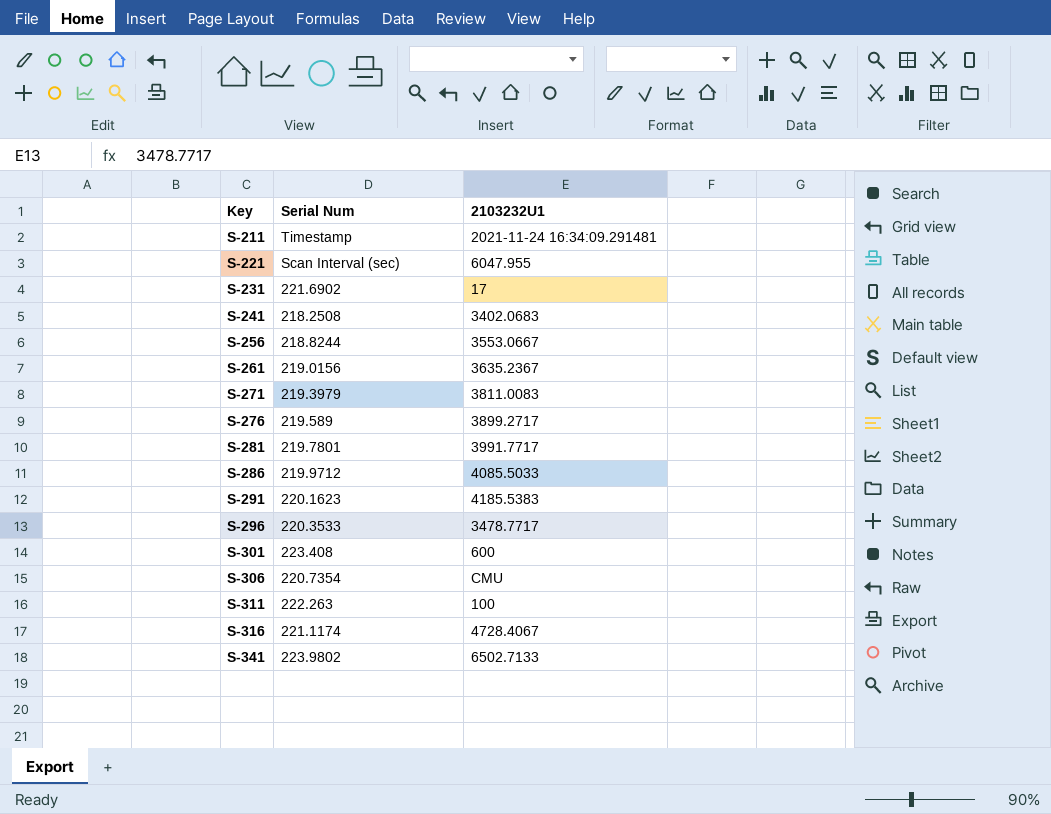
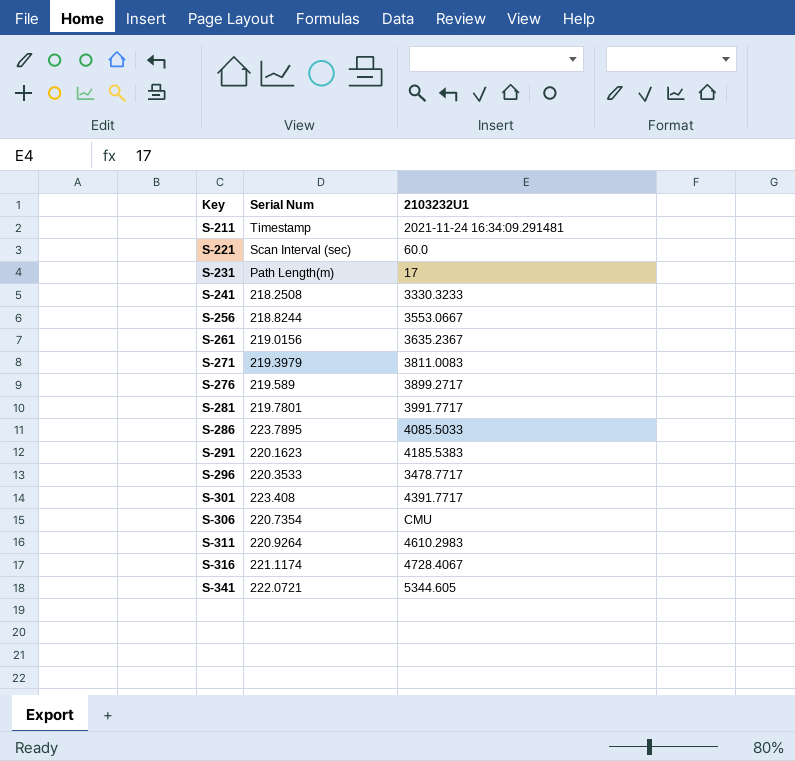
S-221 | 2103232U1: 6047.955 -> 60.0
S-231 | Serial Num: 221.6902 -> Path Length(m)
S-241 | 2103232U1: 3402.0683 -> 3330.3233
S-286 | Serial Num: 219.9712 -> 223.7895
S-301 | 2103232U1: 600 -> 4391.7717
S-311 | Serial Num: 222.263 -> 220.9264
S-311 | 2103232U1: 100 -> 4610.2983
S-341 | Serial Num: 223.9802 -> 222.0721
S-341 | 2103232U1: 6502.7133 -> 5344.605

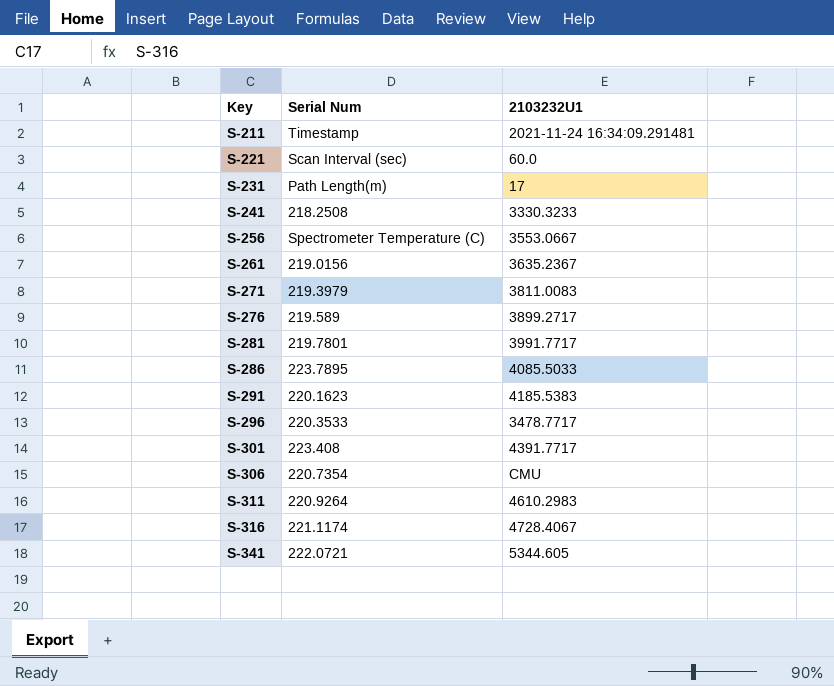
S-256 | Serial Num: 218.8244 -> Spectrometer Temperature (C)

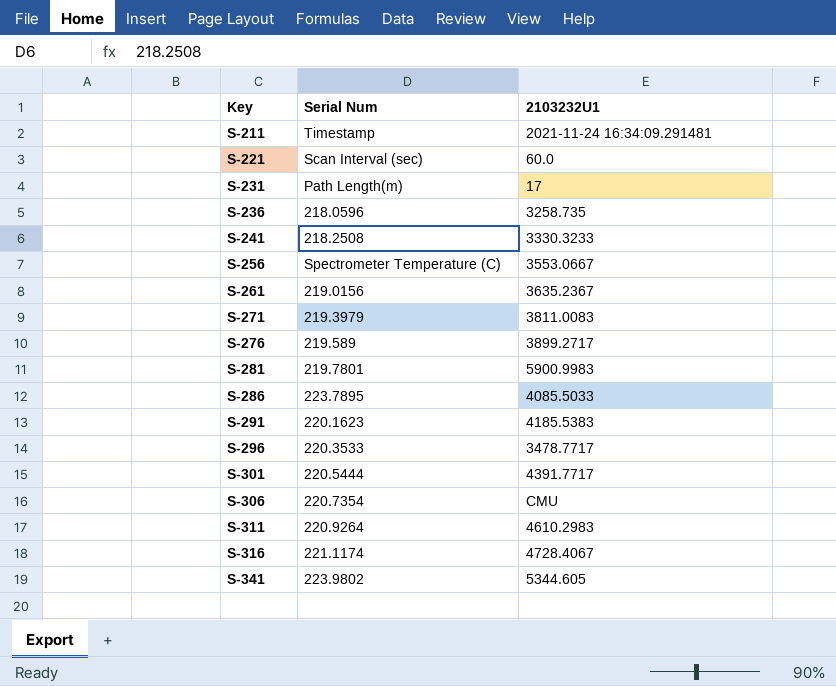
row S-236: none -> 218.0596 | 3258.735
S-281 | 2103232U1: 3991.7717 -> 5900.9983
S-301 | Serial Num: 223.408 -> 220.5444
S-341 | Serial Num: 222.0721 -> 223.9802

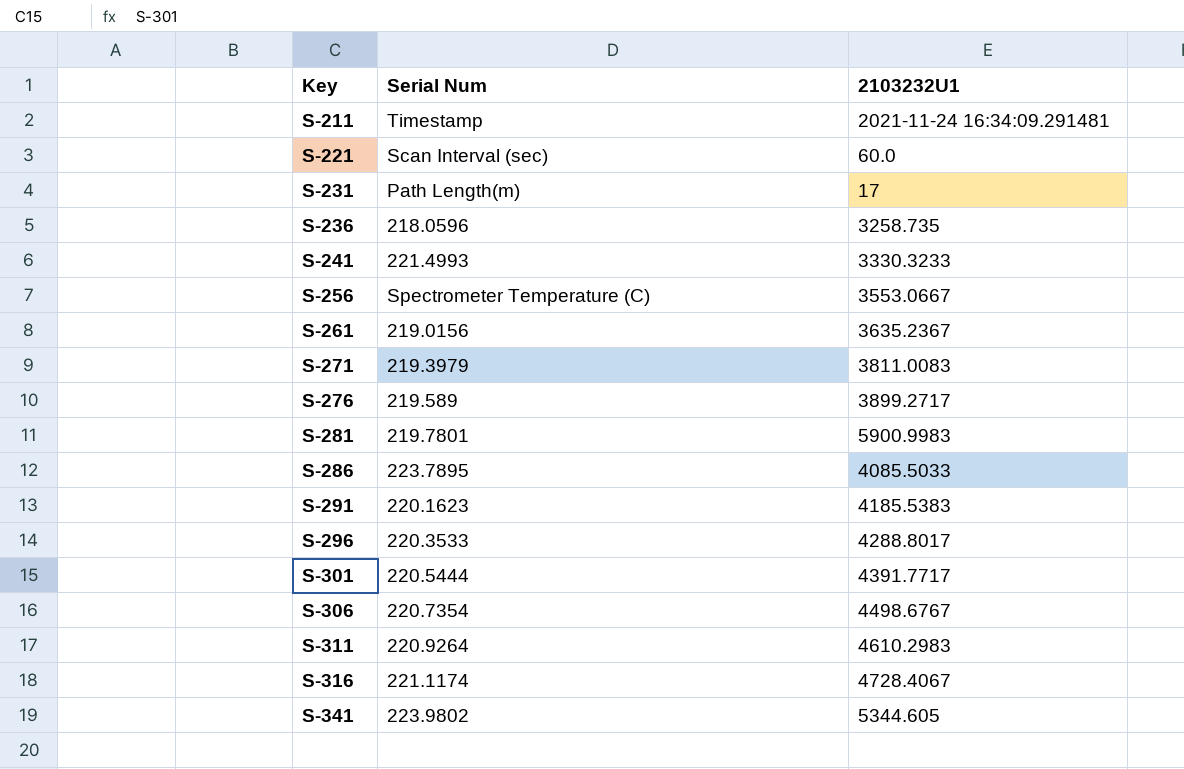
S-241 | Serial Num: 218.2508 -> 221.4993
S-296 | 2103232U1: 3478.7717 -> 4288.8017
S-306 | 2103232U1: CMU -> 4498.6767

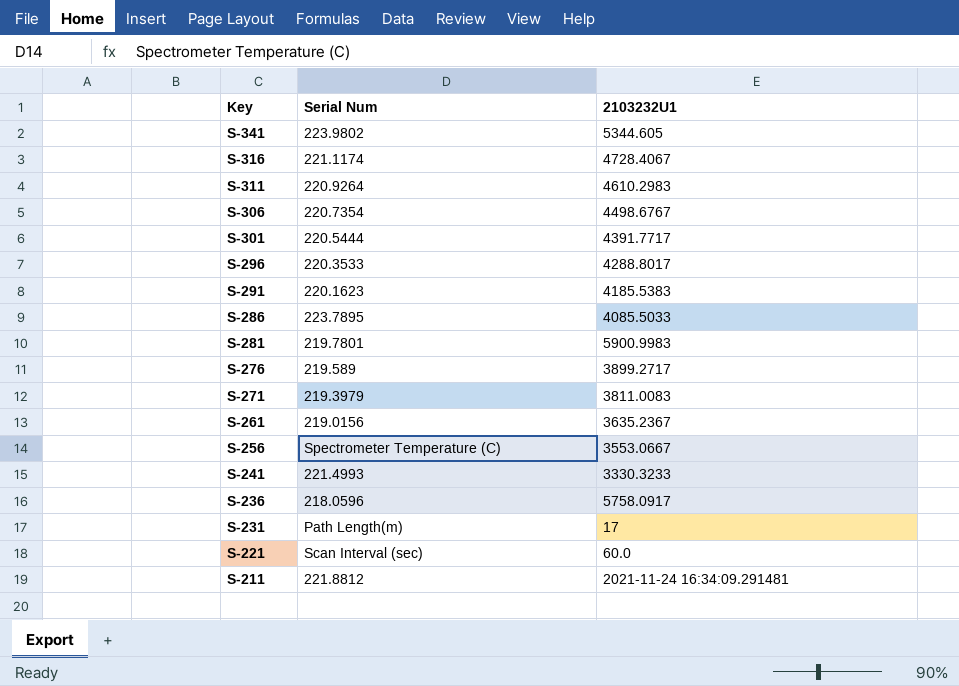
row order: Key ascending -> Key descending
S-236 | 2103232U1: 3258.735 -> 5758.0917
S-211 | Serial Num: Timestamp -> 221.8812

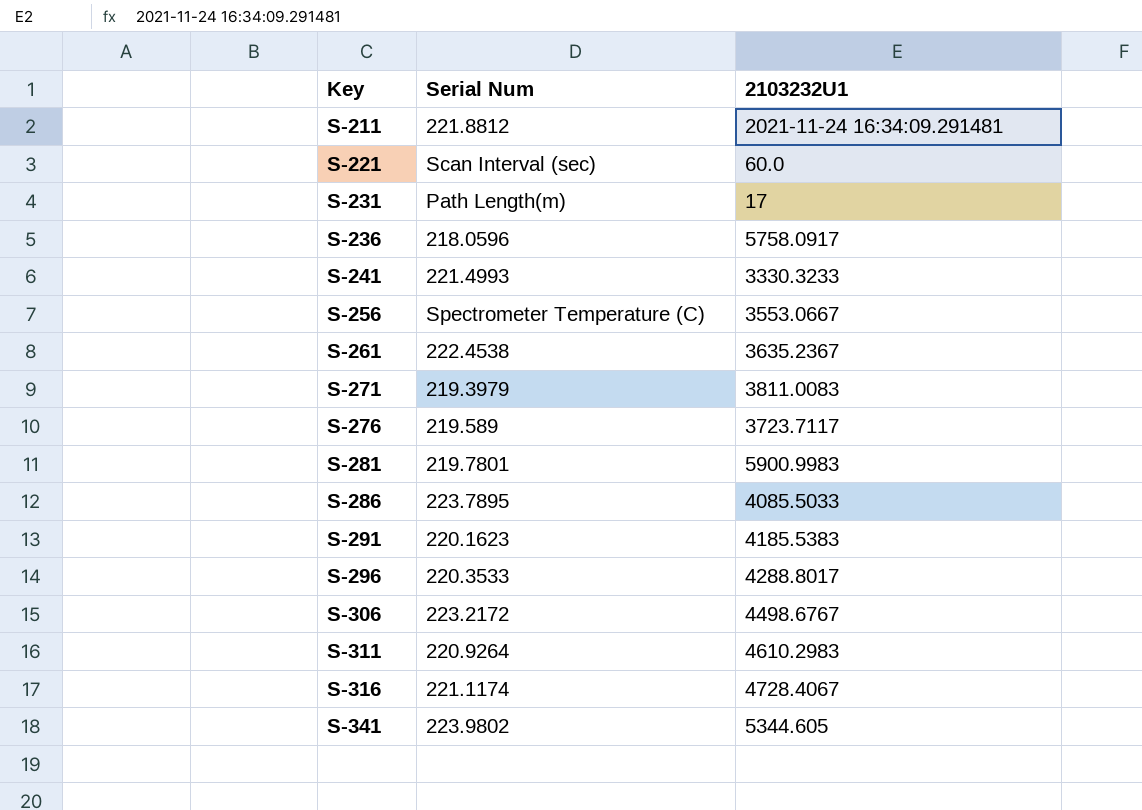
row order: Key descending -> Key ascending
row S-301: 220.5444 | 4391.7717 -> none
S-261 | Serial Num: 219.0156 -> 222.4538
S-276 | 2103232U1: 3899.2717 -> 3723.7117
S-306 | Serial Num: 220.7354 -> 223.2172

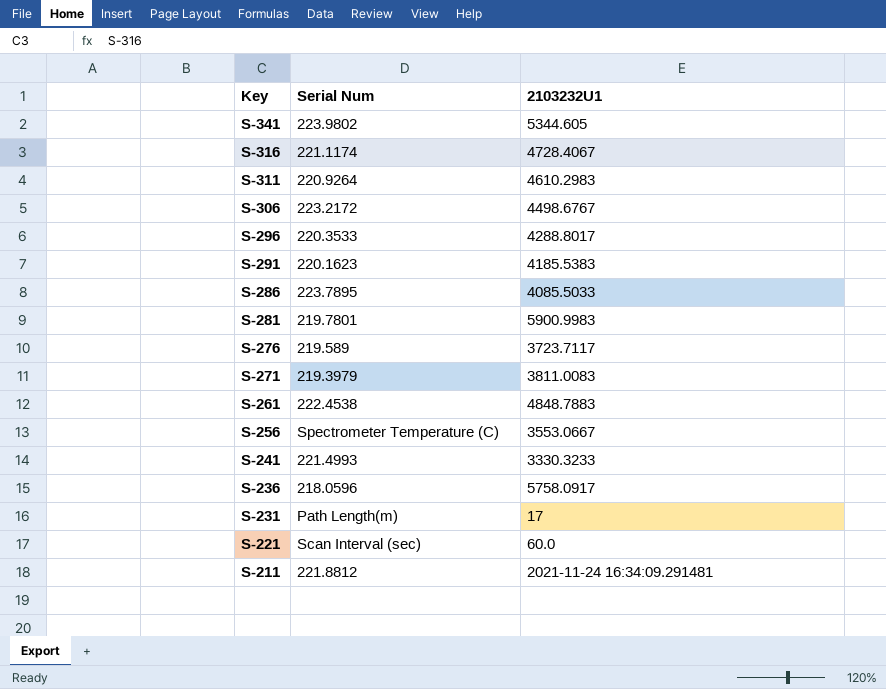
row order: Key ascending -> Key descending
S-261 | 2103232U1: 3635.2367 -> 4848.7883

